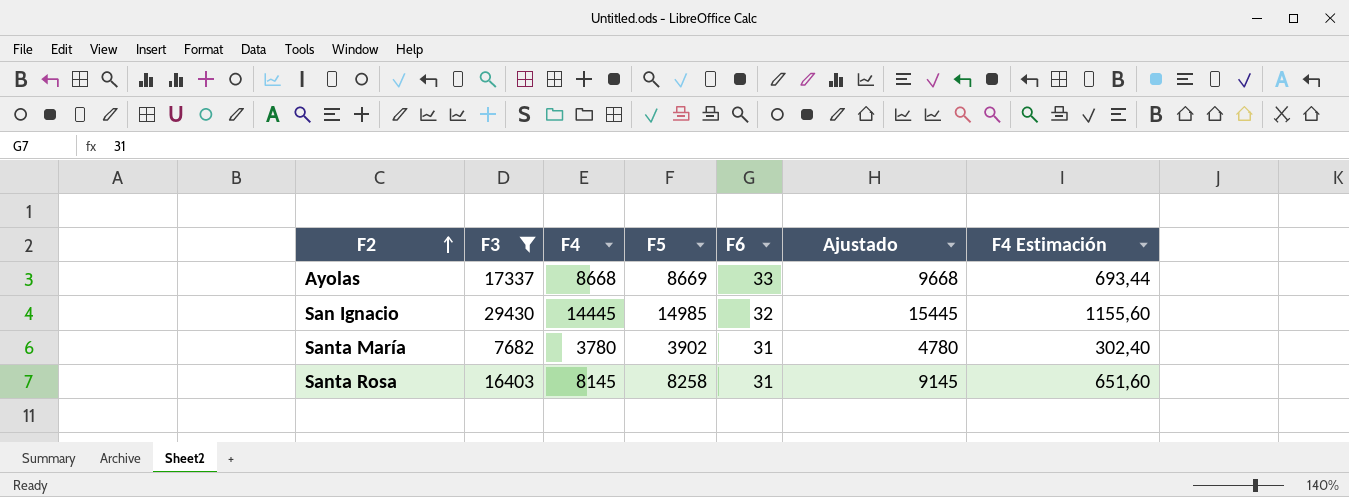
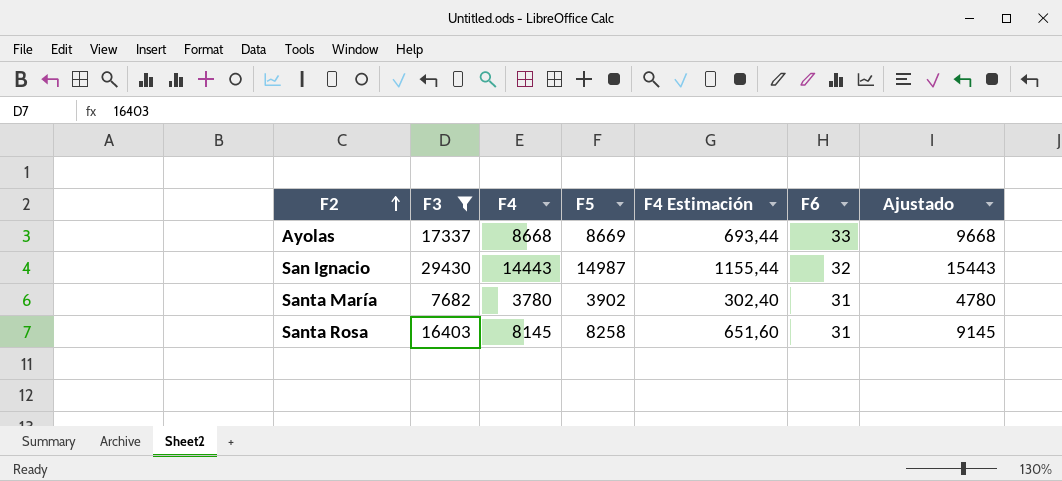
column F4 Estimación | position: 7 -> 5
San Ignacio | F4: 14445 -> 14443
San Ignacio | F5: 14985 -> 14987
San Ignacio | F4 Estimación: 1155,60 -> 1155,44
San Ignacio | Ajustado: 15445 -> 15443

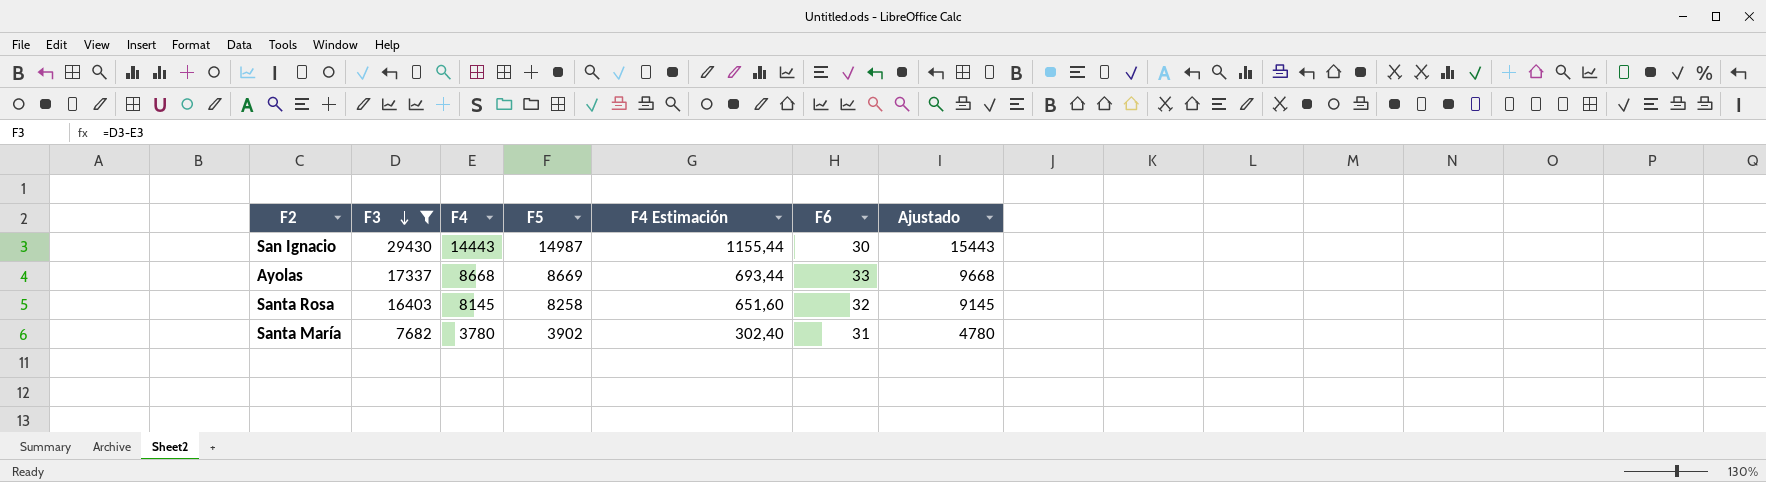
row order: F2 ascending -> F3 descending
San Ignacio | F6: 32 -> 30
Santa Rosa | F6: 31 -> 32

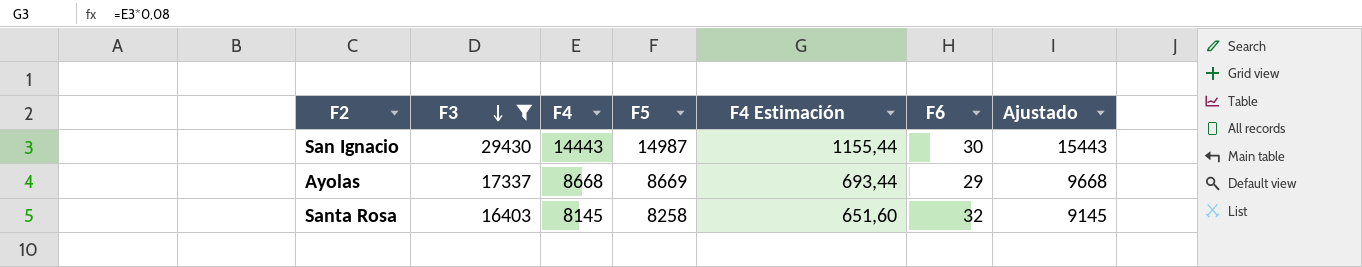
row Santa María: 7682 | 3780 | 3902 | 302,40 | 31 | 4780 -> none
Ayolas | F6: 33 -> 29

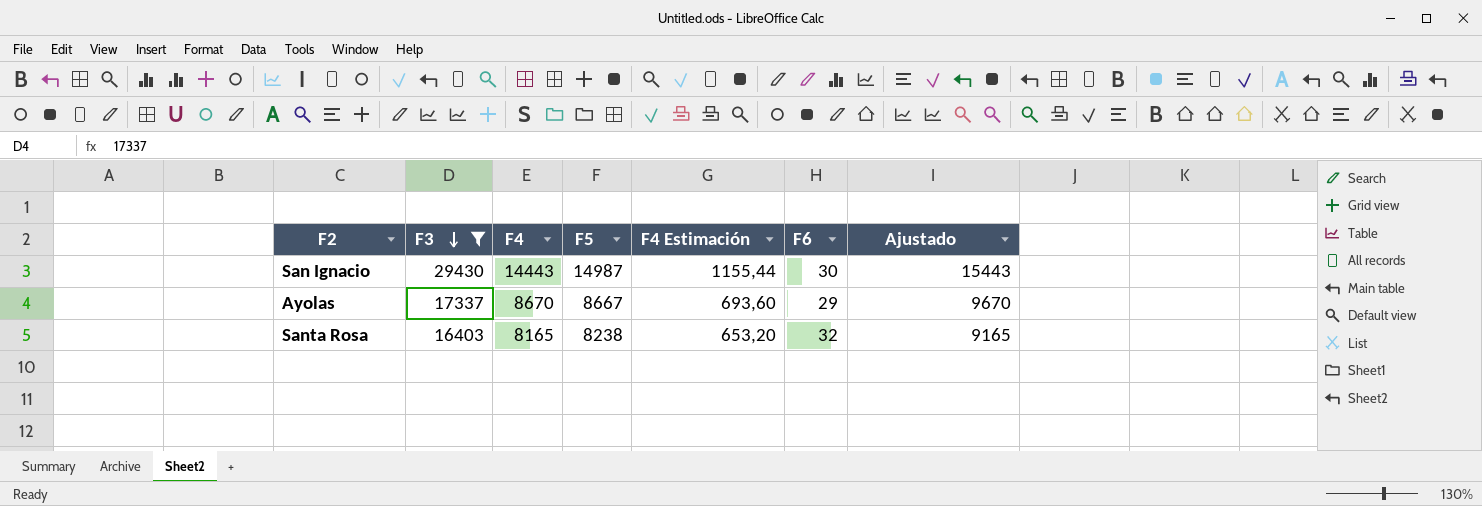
Ayolas | F4: 8668 -> 8670
Ayolas | F5: 8669 -> 8667
Ayolas | F4 Estimación: 693,44 -> 693,60
Ayolas | Ajustado: 9668 -> 9670
Santa Rosa | F4: 8145 -> 8165
Santa Rosa | F5: 8258 -> 8238
Santa Rosa | F4 Estimación: 651,60 -> 653,20
Santa Rosa | Ajustado: 9145 -> 9165

